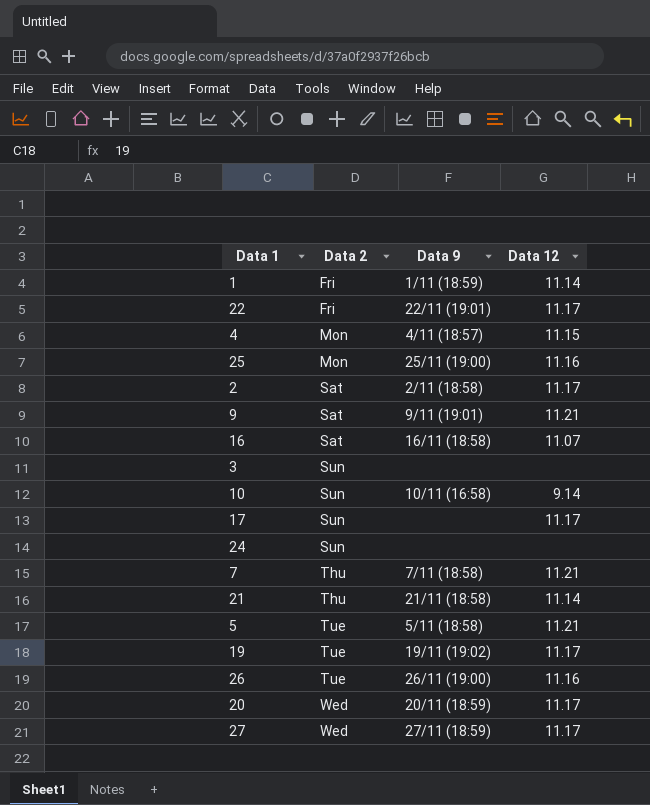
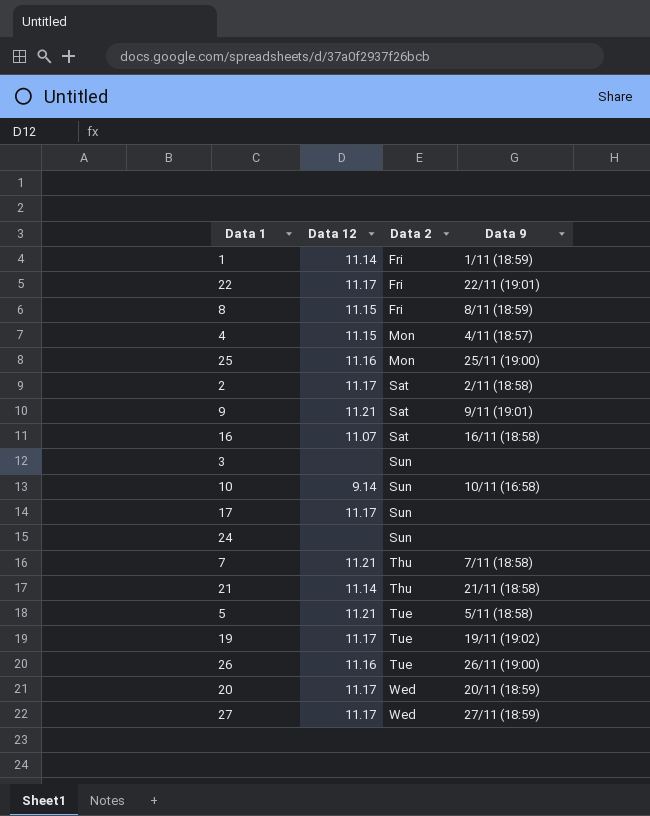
column Data 12 | position: 4 -> 2
row 8: none -> 11.15 | Fri | 8/11 (18:59)

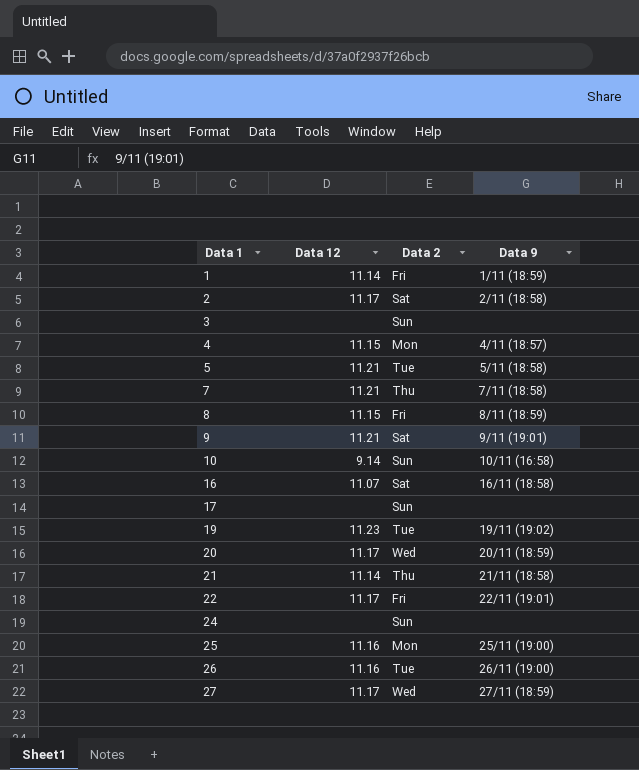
row order: Data 2 ascending -> Data 1 ascending
17 | Data 12: 11.17 -> none
19 | Data 12: 11.17 -> 11.23

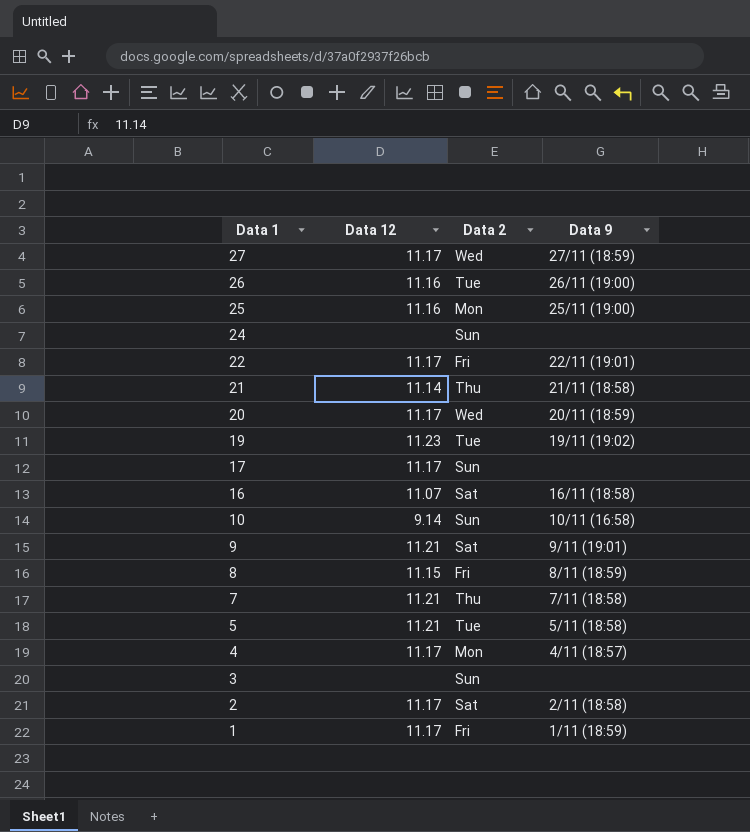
row order: Data 1 ascending -> Data 1 descending
17 | Data 12: none -> 11.17
4 | Data 12: 11.15 -> 11.17
1 | Data 12: 11.14 -> 11.17

